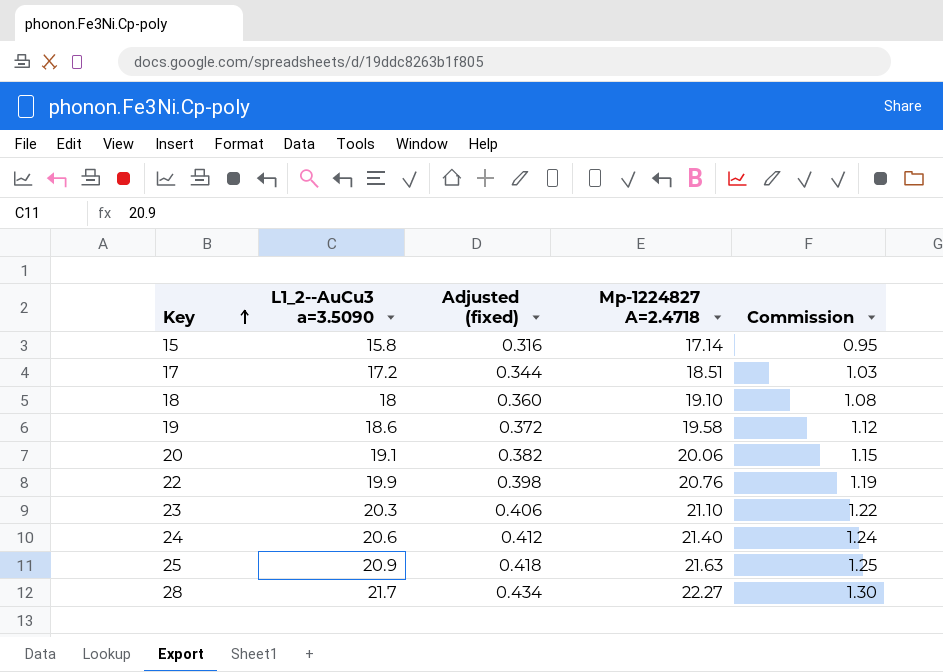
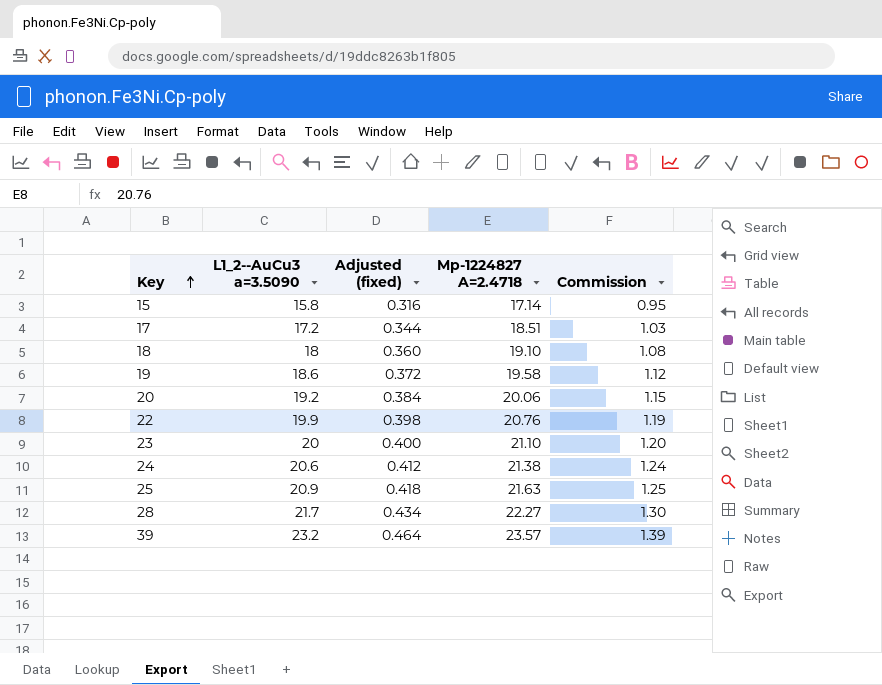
20 | L1_2--AuCu3 a=3.5090: 19.1 -> 19.2
20 | Adjusted (fixed): 0.382 -> 0.384
23 | L1_2--AuCu3 a=3.5090: 20.3 -> 20
23 | Adjusted (fixed): 0.406 -> 0.400
23 | Commission: 1.22 -> 1.20
24 | Mp-1224827 A=2.4718: 21.40 -> 21.38
row 39: none -> 23.2 | 0.464 | 23.57 | 1.39

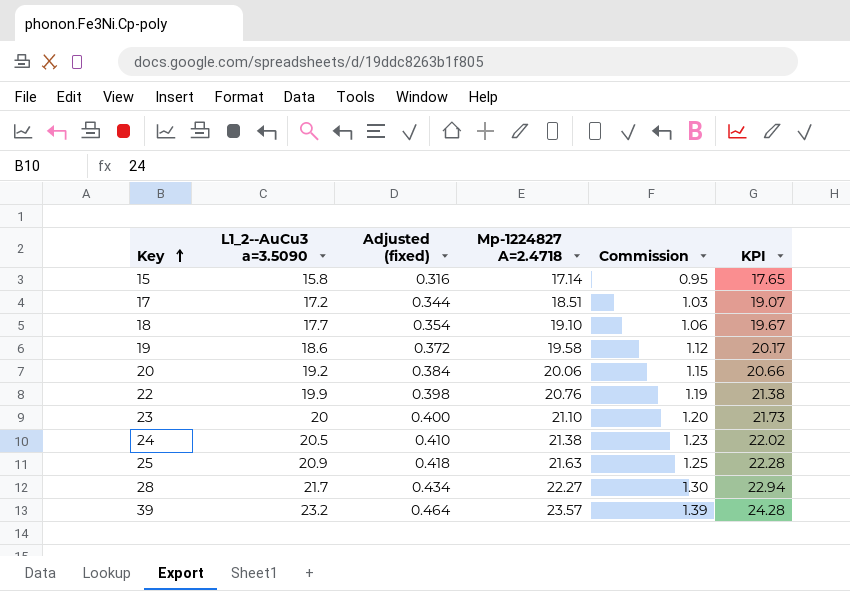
column KPI | formula: none -> [Mp-1224827 A=2.4718] * 1.03
18 | L1_2--AuCu3 a=3.5090: 18 -> 17.7
18 | Adjusted (fixed): 0.360 -> 0.354
18 | Commission: 1.08 -> 1.06
24 | L1_2--AuCu3 a=3.5090: 20.6 -> 20.5
24 | Adjusted (fixed): 0.412 -> 0.410
24 | Commission: 1.24 -> 1.23

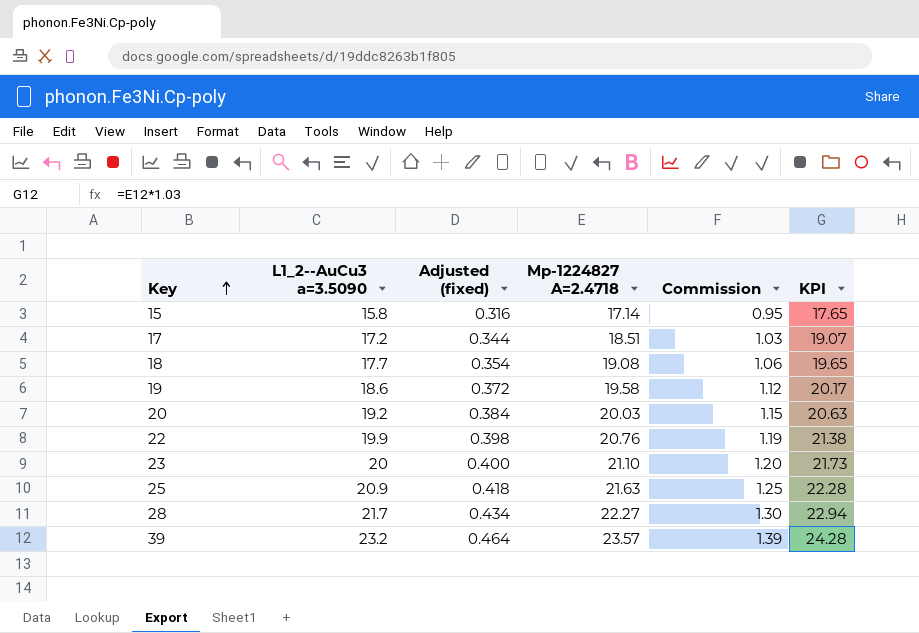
row 24: 20.5 | 0.410 | 21.38 | 1.23 | 22.02 -> none
18 | Mp-1224827 A=2.4718: 19.10 -> 19.08
18 | KPI: 19.67 -> 19.65
20 | Mp-1224827 A=2.4718: 20.06 -> 20.03
20 | KPI: 20.66 -> 20.63

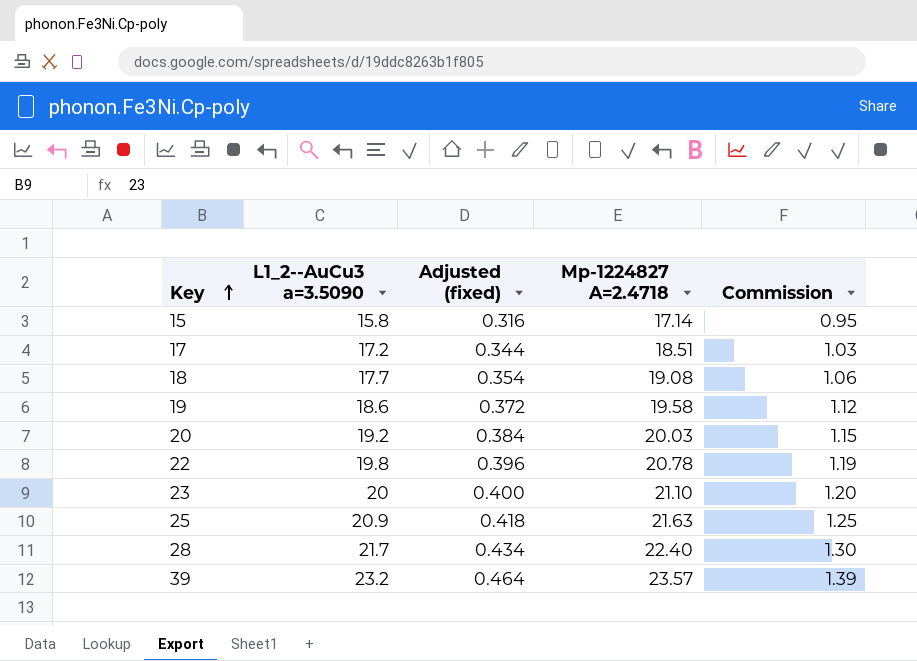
column KPI | formula: [Mp-1224827 A=2.4718] * 1.03 -> none
22 | L1_2--AuCu3 a=3.5090: 19.9 -> 19.8
22 | Adjusted (fixed): 0.398 -> 0.396
22 | Mp-1224827 A=2.4718: 20.76 -> 20.78
28 | Mp-1224827 A=2.4718: 22.27 -> 22.40

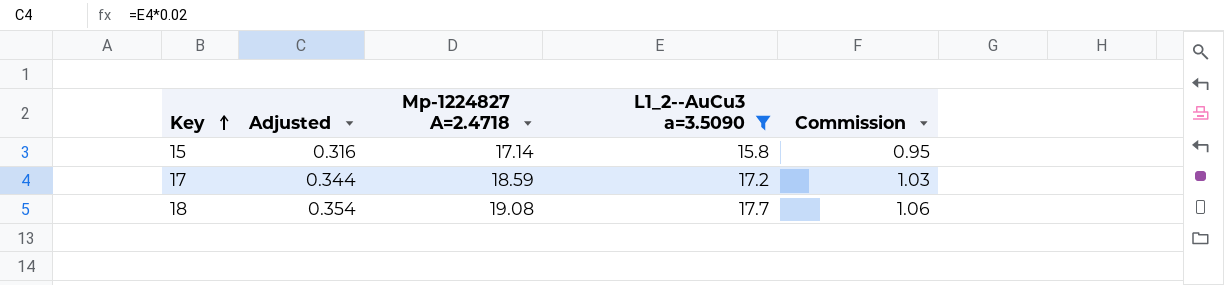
filter: none -> L1_2--AuCu3 a=3.5090 <= 17.7
column name: Adjusted (fixed) -> Adjusted
column L1_2--AuCu3 a=3.5090 | position: 2 -> 4
17 | Mp-1224827 A=2.4718: 18.51 -> 18.59

